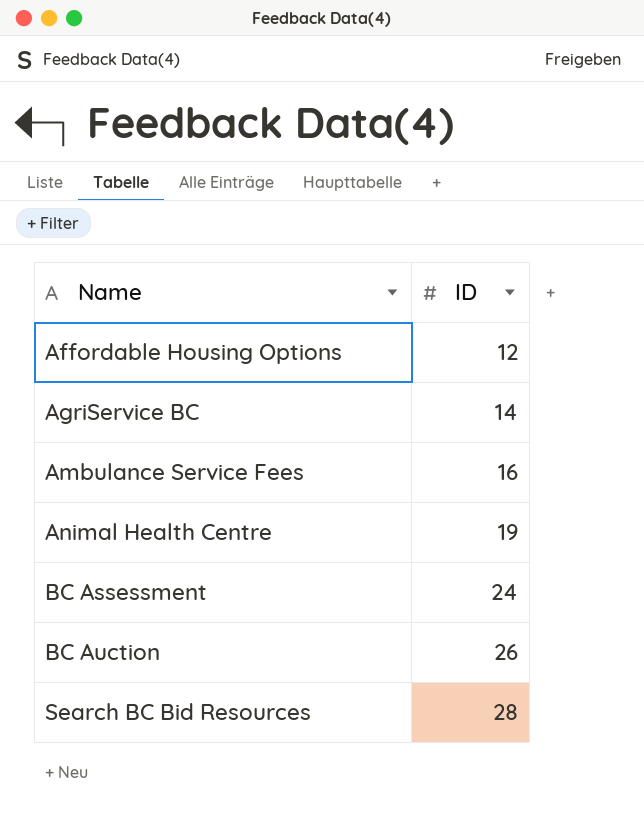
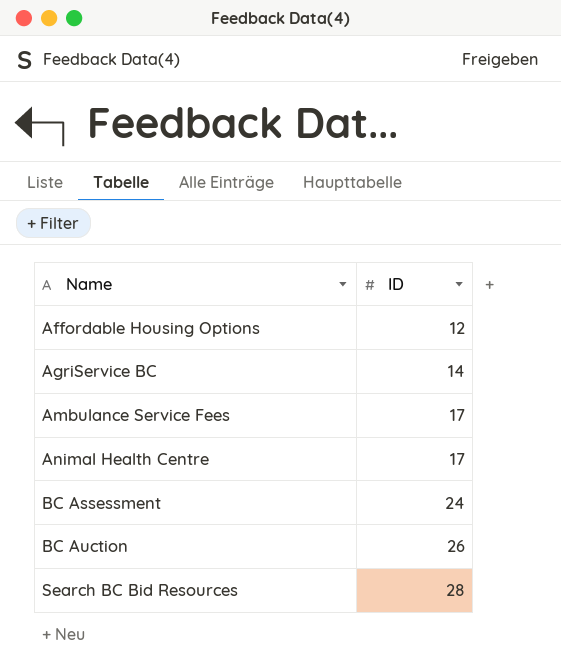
Ambulance Service Fees | ID: 16 -> 17
Animal Health Centre | ID: 19 -> 17

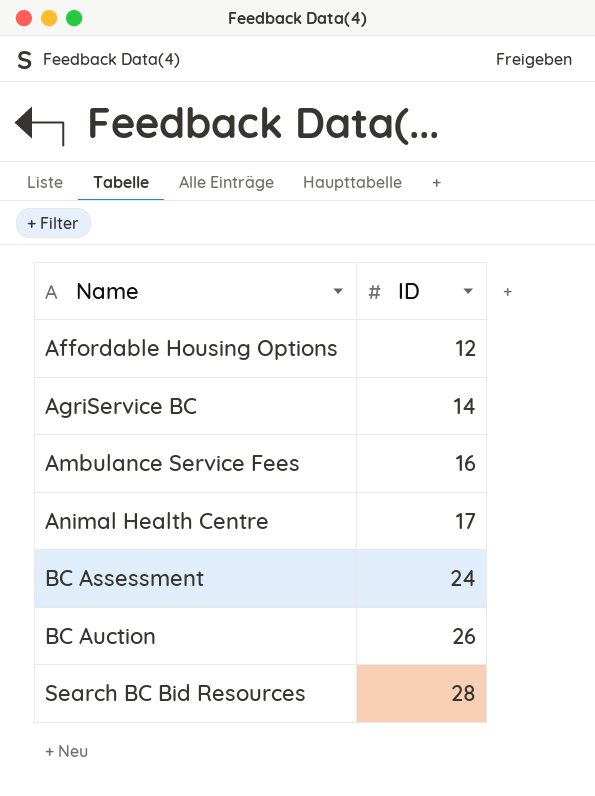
Ambulance Service Fees | ID: 17 -> 16

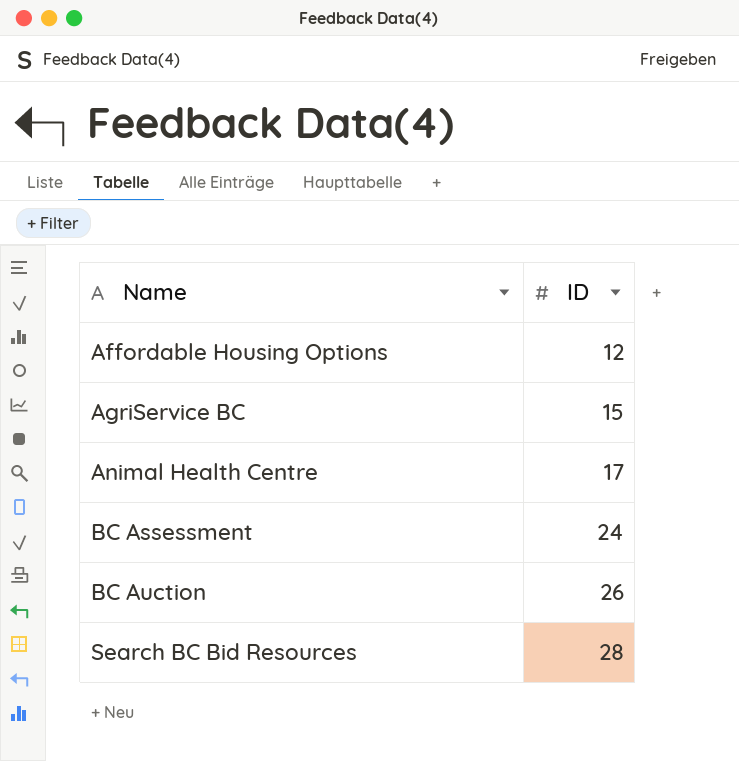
row Ambulance Service Fees: 16 -> none
AgriService BC | ID: 14 -> 15

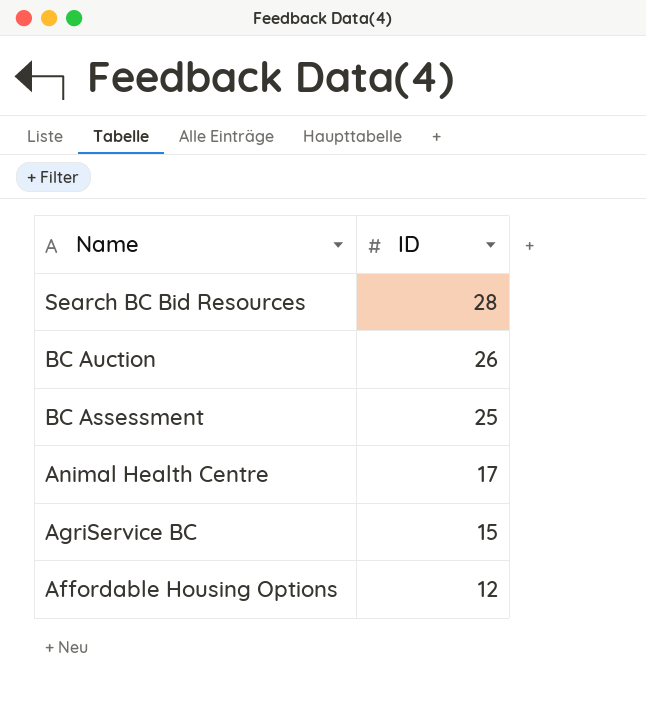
row order: Name ascending -> Name descending
BC Assessment | ID: 24 -> 25

